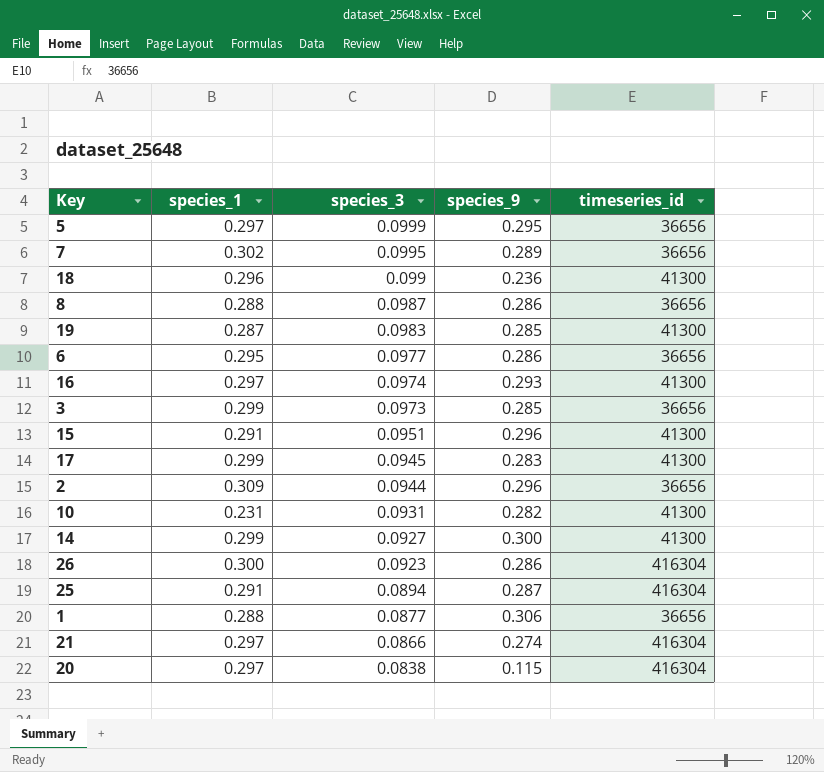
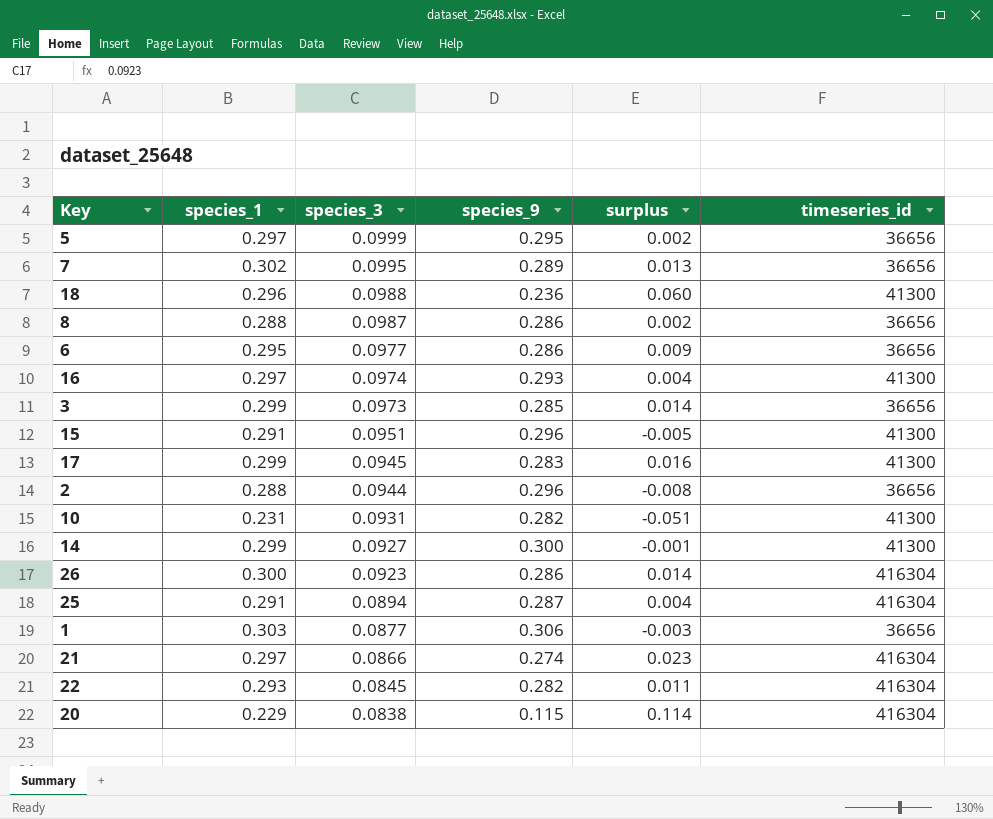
column surplus | formula: none -> [species_1] - [species_9]
row 19: 0.287 | 0.0983 | 0.285 | 41300 -> none
18 | species_3: 0.099 -> 0.0988
2 | species_1: 0.309 -> 0.288
1 | species_1: 0.288 -> 0.303
row 22: none -> 0.293 | 0.0845 | 0.282 | 0.011 | 416304
20 | species_1: 0.297 -> 0.229

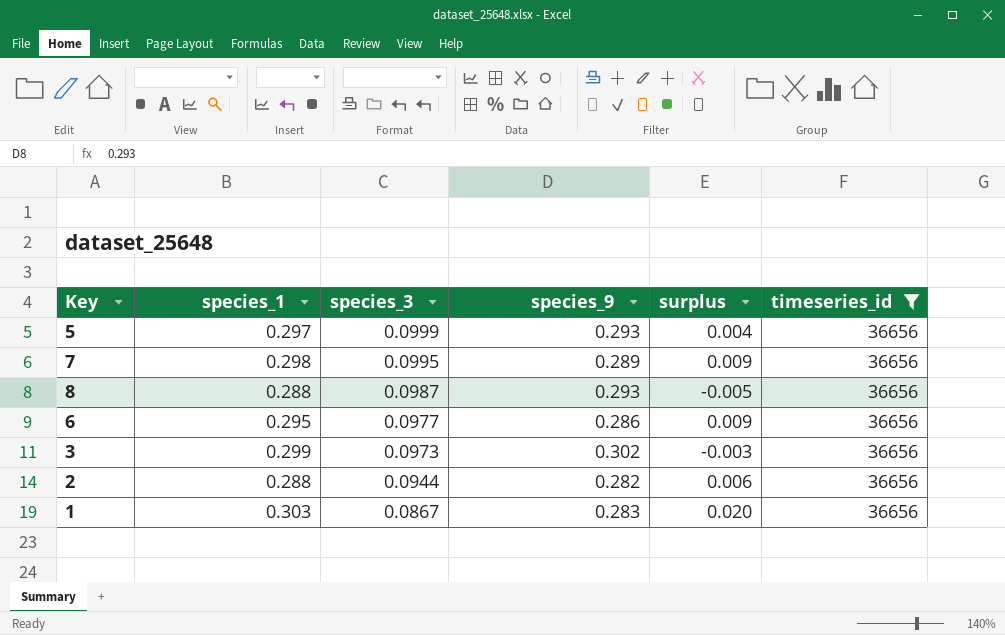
filter: none -> timeseries_id = 36656
5 | species_9: 0.295 -> 0.293
5 | surplus: 0.002 -> 0.004
7 | species_1: 0.302 -> 0.298
7 | surplus: 0.013 -> 0.009
8 | species_9: 0.286 -> 0.293
8 | surplus: 0.002 -> -0.005
3 | species_9: 0.285 -> 0.302
3 | surplus: 0.014 -> -0.003
2 | species_9: 0.296 -> 0.282
2 | surplus: -0.008 -> 0.006
1 | species_3: 0.0877 -> 0.0867
1 | species_9: 0.306 -> 0.283
1 | surplus: -0.003 -> 0.020

